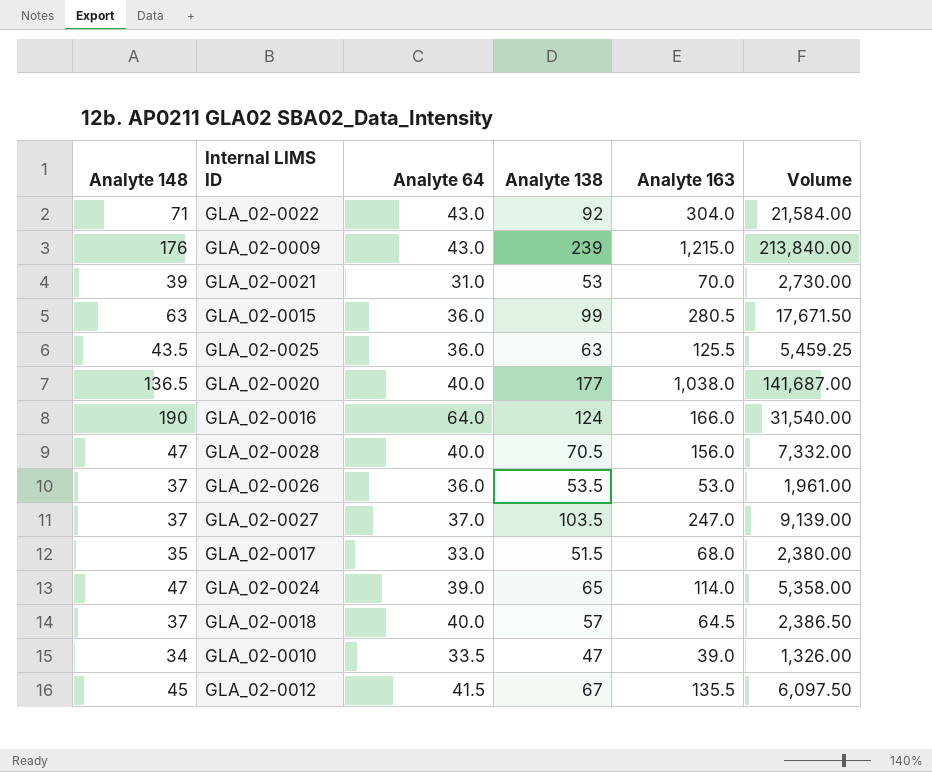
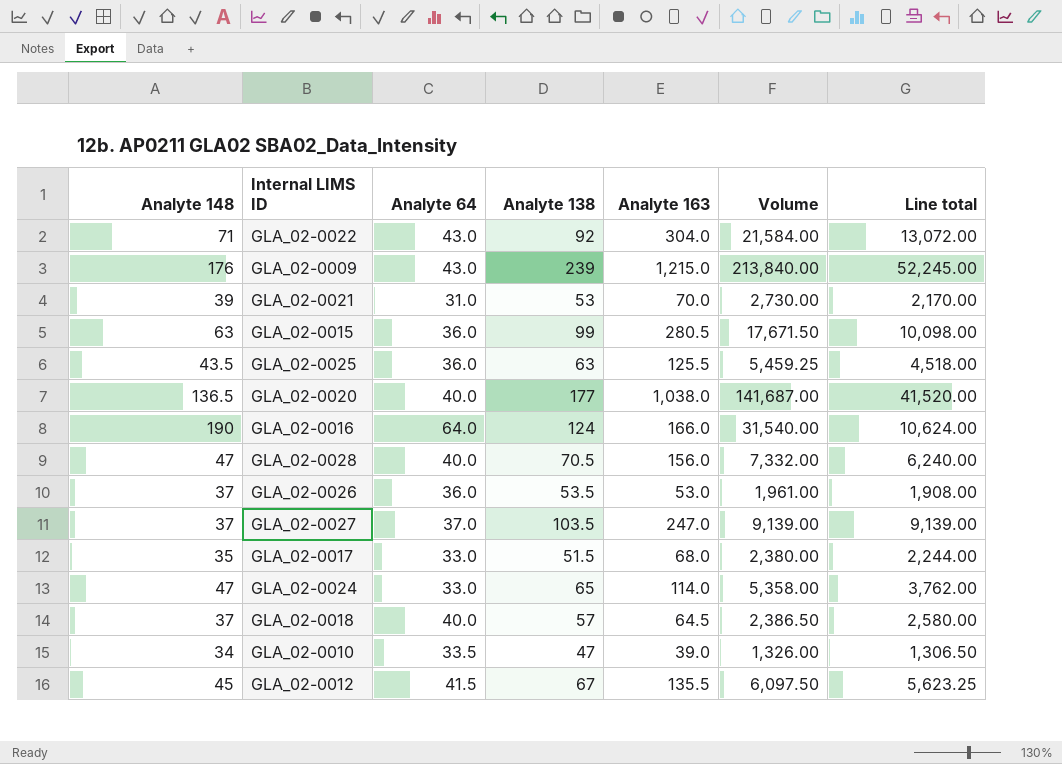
column Line total | formula: none -> [Analyte 64] * [Analyte 163]
GLA_02-0024 | Analyte 64: 39.0 -> 33.0

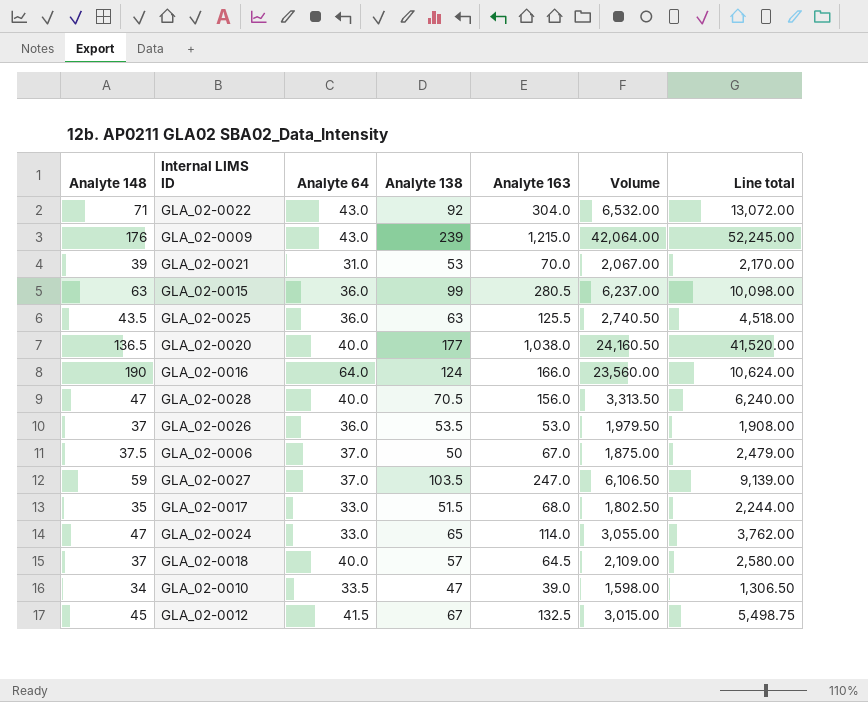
column Volume | formula: [Analyte 148] * [Analyte 163] -> [Analyte 148] * [Analyte 138]
row GLA_02-0006: none -> 37.5 | 37.0 | 50 | 67.0 | 1,875.00 | 2,479.00
GLA_02-0027 | Analyte 148: 37 -> 59
GLA_02-0012 | Analyte 163: 135.5 -> 132.5
GLA_02-0012 | Line total: 5,623.25 -> 5,498.75

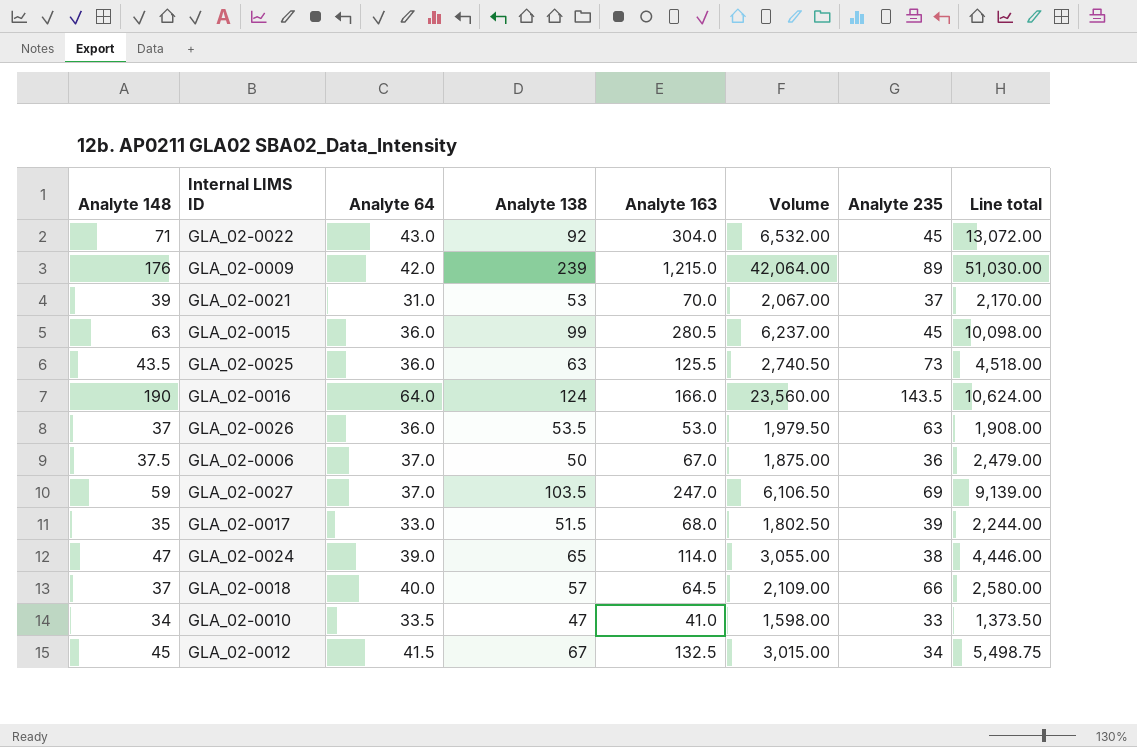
column Analyte 235 | position: none -> 7
row GLA_02-0020: 136.5 | 40.0 | 177 | 1,038.0 | 24,160.50 | 41,520.00 -> none
row GLA_02-0028: 47 | 40.0 | 70.5 | 156.0 | 3,313.50 | 6,240.00 -> none
GLA_02-0009 | Analyte 64: 43.0 -> 42.0
GLA_02-0009 | Line total: 52,245.00 -> 51,030.00
GLA_02-0024 | Analyte 64: 33.0 -> 39.0
GLA_02-0024 | Line total: 3,762.00 -> 4,446.00
GLA_02-0010 | Analyte 163: 39.0 -> 41.0
GLA_02-0010 | Line total: 1,306.50 -> 1,373.50

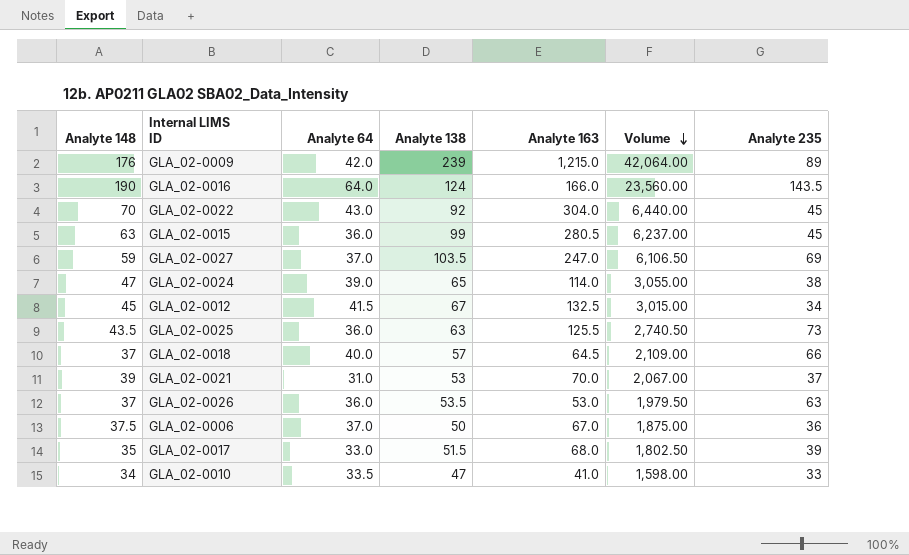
row order: none -> Volume descending
column Line total | formula: [Analyte 64] * [Analyte 163] -> none
GLA_02-0022 | Analyte 148: 71 -> 70
GLA_02-0022 | Volume: 6,532.00 -> 6,440.00

